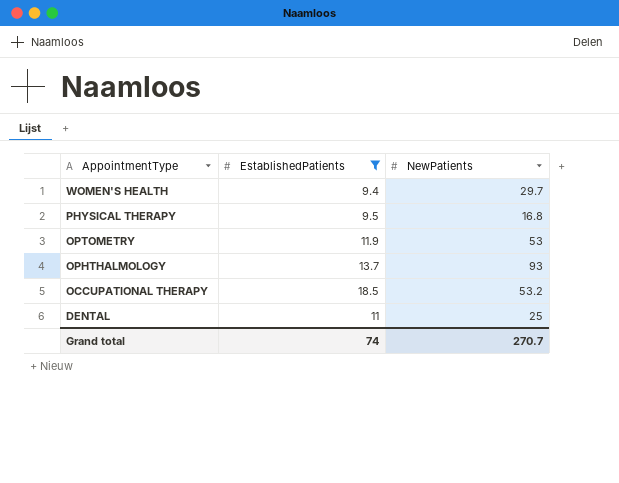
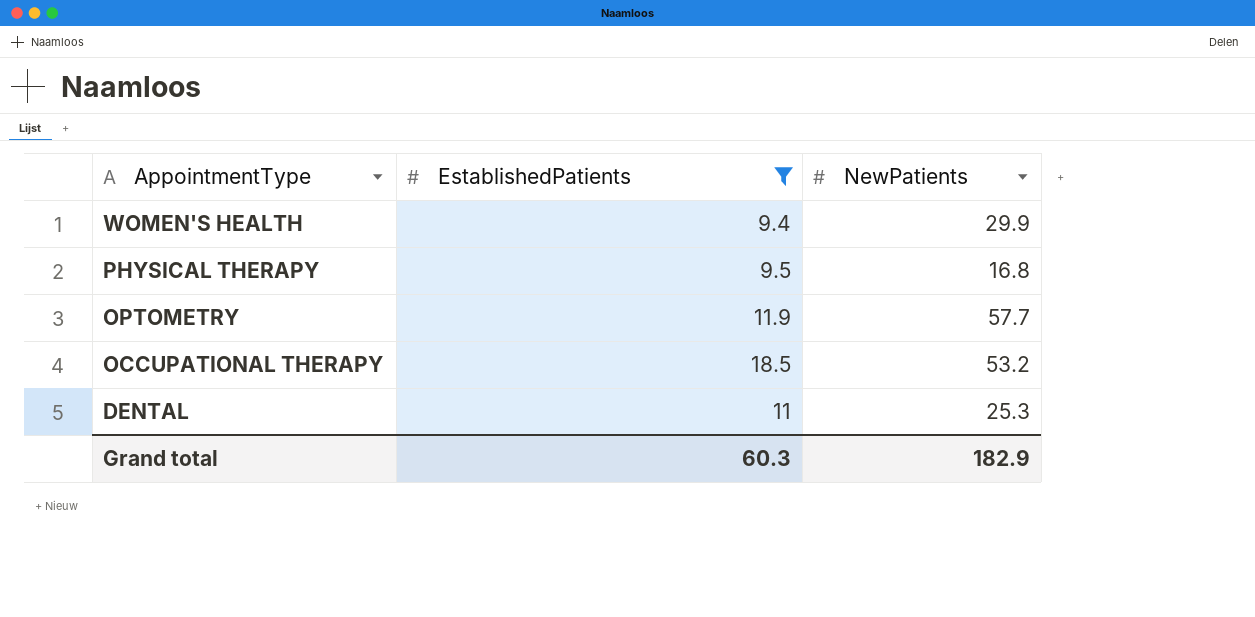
row OPHTHALMOLOGY: 13.7 | 93 -> none
WOMEN'S HEALTH | NewPatients: 29.7 -> 29.9
OPTOMETRY | NewPatients: 53 -> 57.7
DENTAL | NewPatients: 25 -> 25.3
Grand total | EstablishedPatients: 74 -> 60.3
Grand total | NewPatients: 270.7 -> 182.9

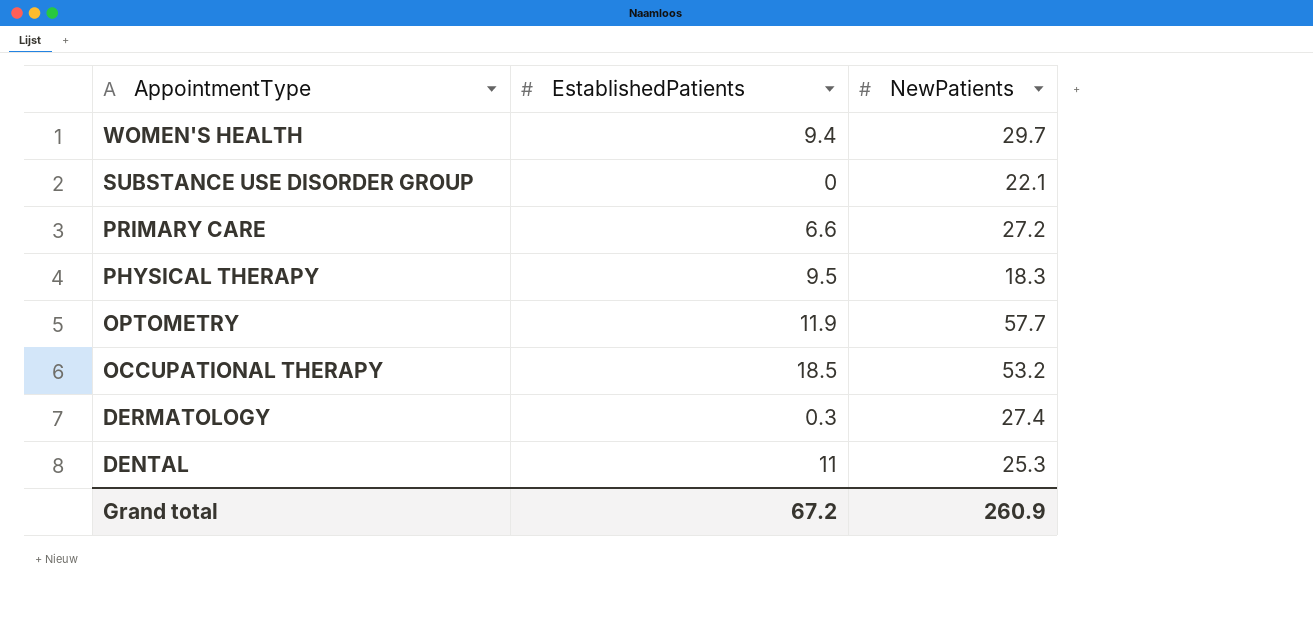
filter: EstablishedPatients >= 9.4 -> none
WOMEN'S HEALTH | NewPatients: 29.9 -> 29.7
PHYSICAL THERAPY | NewPatients: 16.8 -> 18.3
Grand total | EstablishedPatients: 60.3 -> 67.2
Grand total | NewPatients: 182.9 -> 260.9

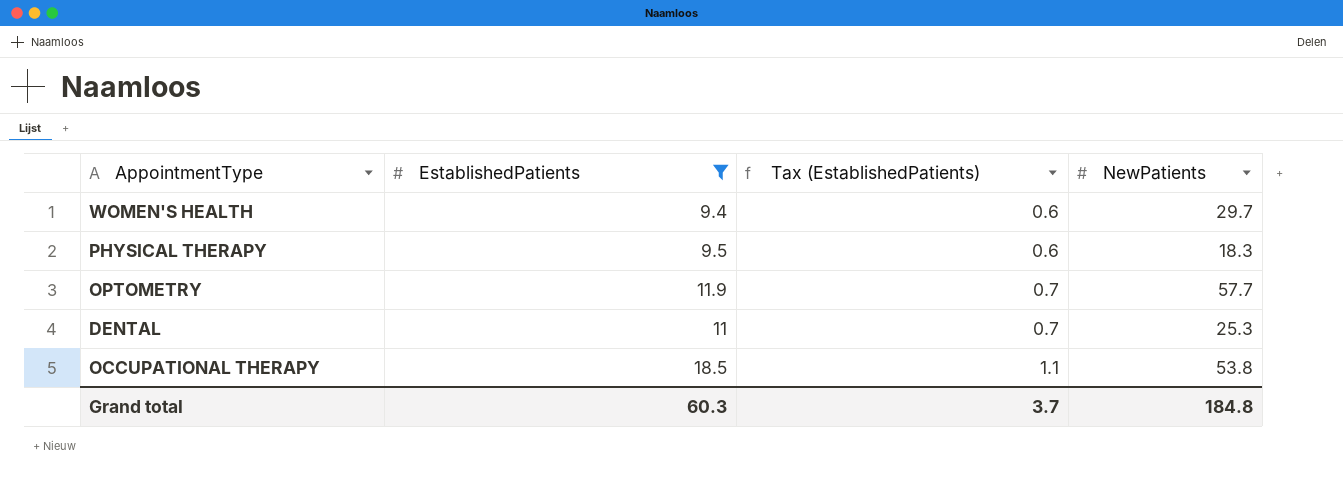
filter: none -> EstablishedPatients >= 9.4
row order: AppointmentType descending -> Tax (EstablishedPatients) ascending
column Tax (EstablishedPatients) | formula: none -> [EstablishedPatients] * 0.06
OCCUPATIONAL THERAPY | NewPatients: 53.2 -> 53.8
Grand total | EstablishedPatients: 67.2 -> 60.3
Grand total | NewPatients: 260.9 -> 184.8

